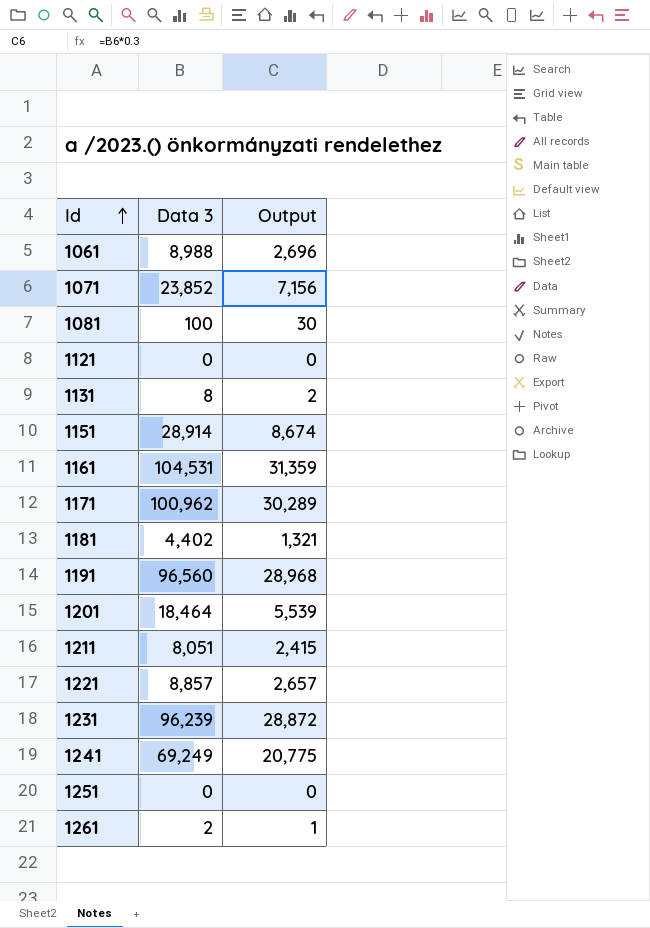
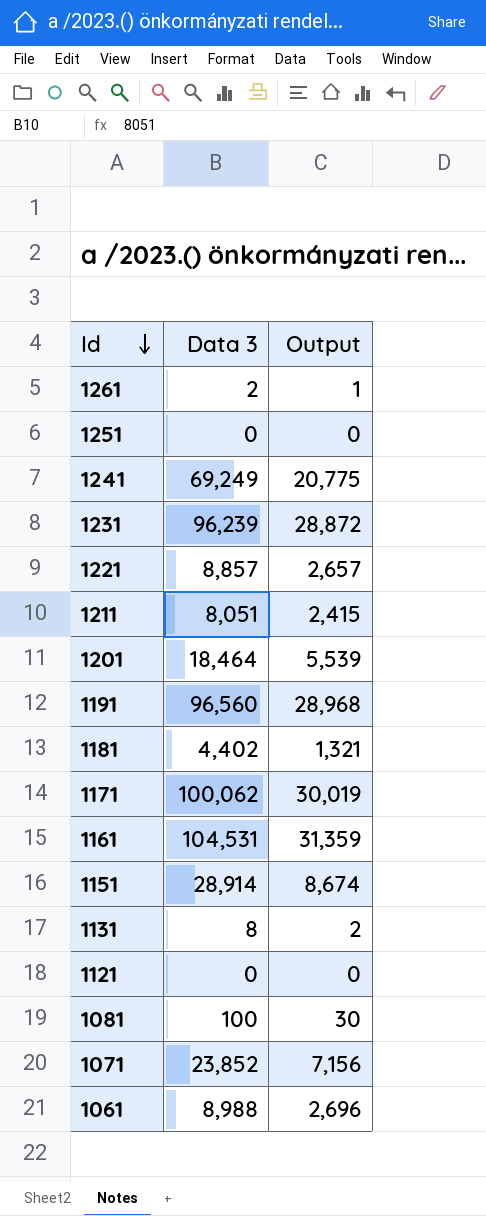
row order: Id ascending -> Id descending
1171 | Data 3: 100,962 -> 100,062
1171 | Output: 30,289 -> 30,019

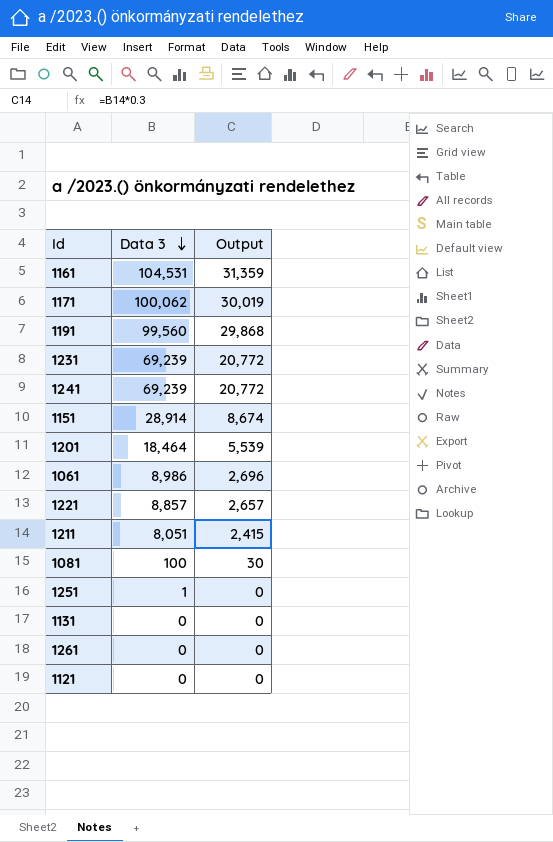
row order: Id descending -> Data 3 descending
row 1181: 4,402 | 1,321 -> none
row 1071: 23,852 | 7,156 -> none
1191 | Data 3: 96,560 -> 99,560
1191 | Output: 28,968 -> 29,868
1231 | Data 3: 96,239 -> 69,239
1231 | Output: 28,872 -> 20,772
1241 | Data 3: 69,249 -> 69,239
1241 | Output: 20,775 -> 20,772
1061 | Data 3: 8,988 -> 8,986
1251 | Data 3: 0 -> 1
1131 | Data 3: 8 -> 0
1131 | Output: 2 -> 0
1261 | Data 3: 2 -> 0
1261 | Output: 1 -> 0

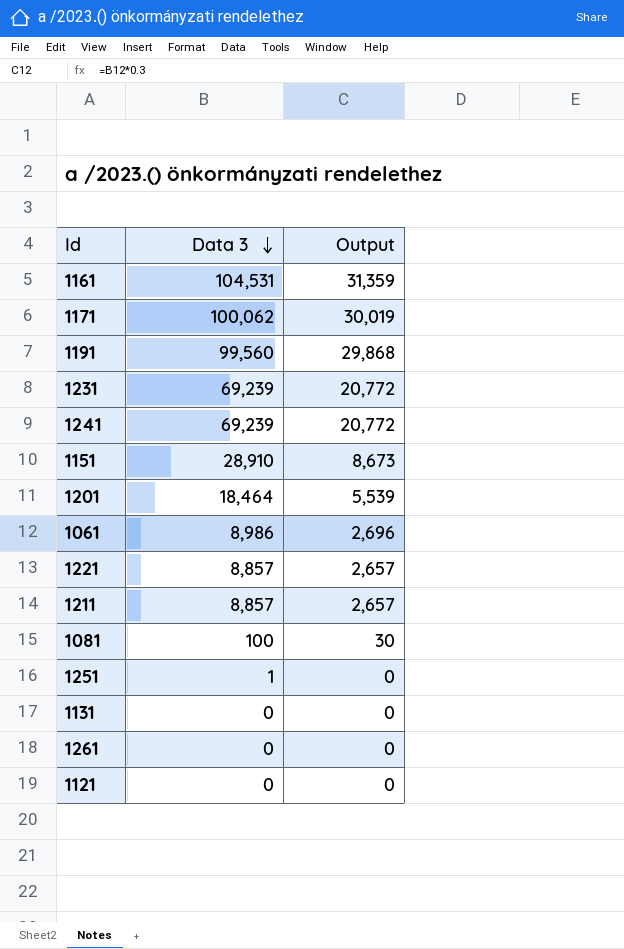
1151 | Data 3: 28,914 -> 28,910
1151 | Output: 8,674 -> 8,673
1211 | Data 3: 8,051 -> 8,857
1211 | Output: 2,415 -> 2,657

